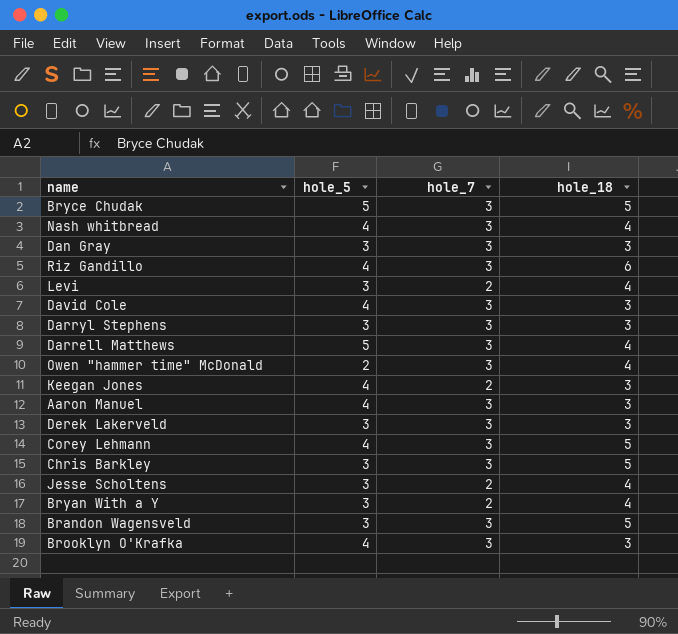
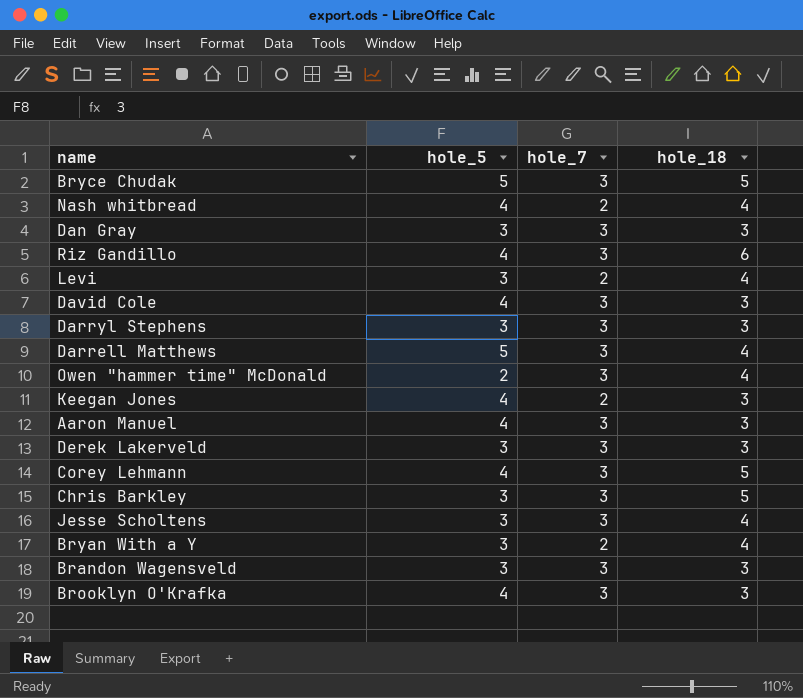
Nash whitbread | hole_7: 3 -> 2
Jesse Scholtens | hole_7: 2 -> 3
Brandon Wagensveld | hole_18: 5 -> 3

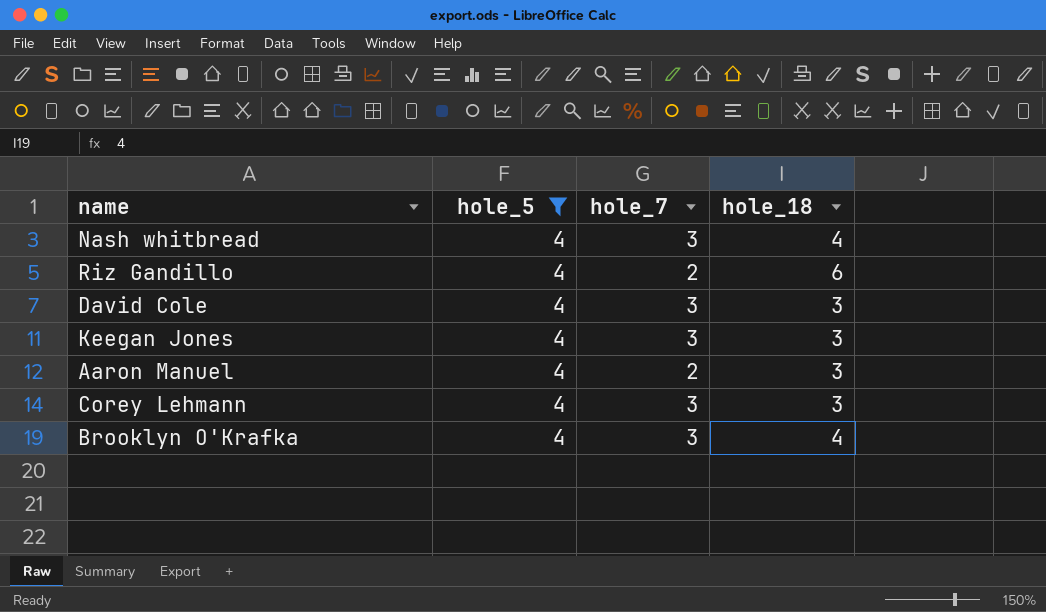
filter: none -> hole_5 = 4
Nash whitbread | hole_7: 2 -> 3
Riz Gandillo | hole_7: 3 -> 2
Keegan Jones | hole_7: 2 -> 3
Aaron Manuel | hole_7: 3 -> 2
Corey Lehmann | hole_18: 5 -> 3
Brooklyn O'Krafka | hole_18: 3 -> 4

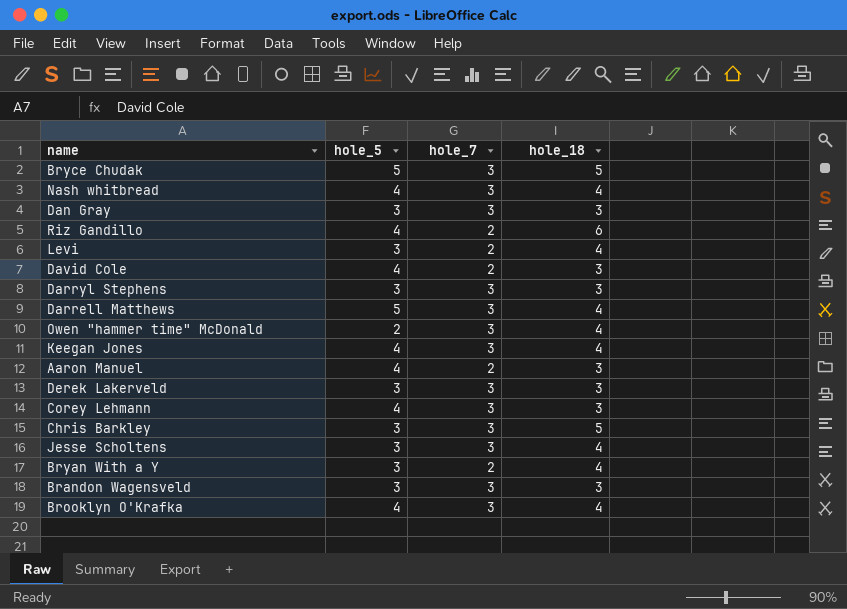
filter: hole_5 = 4 -> none
David Cole | hole_7: 3 -> 2
Keegan Jones | hole_18: 3 -> 4

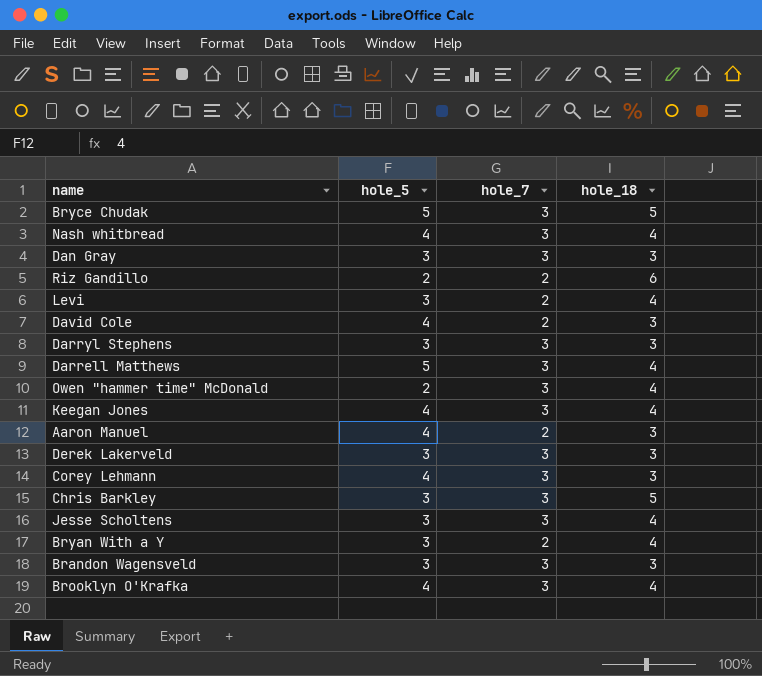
Riz Gandillo | hole_5: 4 -> 2

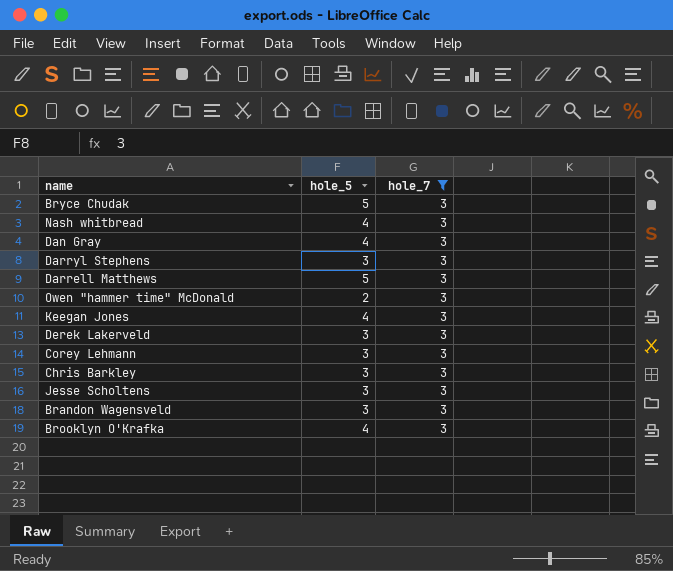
filter: none -> hole_7 = 3
column hole_18 | position: 4 -> none
Dan Gray | hole_5: 3 -> 4
Corey Lehmann | hole_5: 4 -> 3

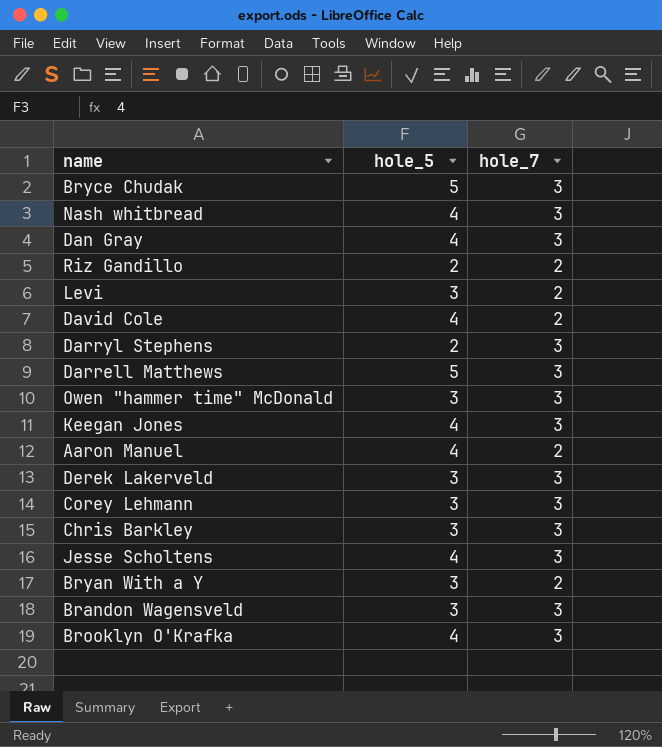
filter: hole_7 = 3 -> none
Darryl Stephens | hole_5: 3 -> 2
Owen "hammer time" McDonald | hole_5: 2 -> 3
Jesse Scholtens | hole_5: 3 -> 4

